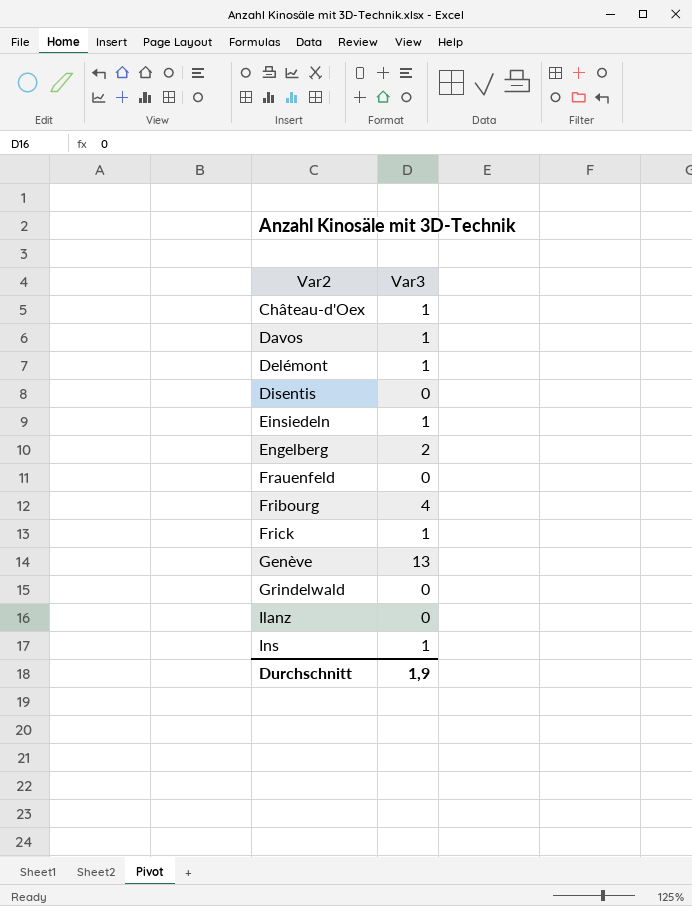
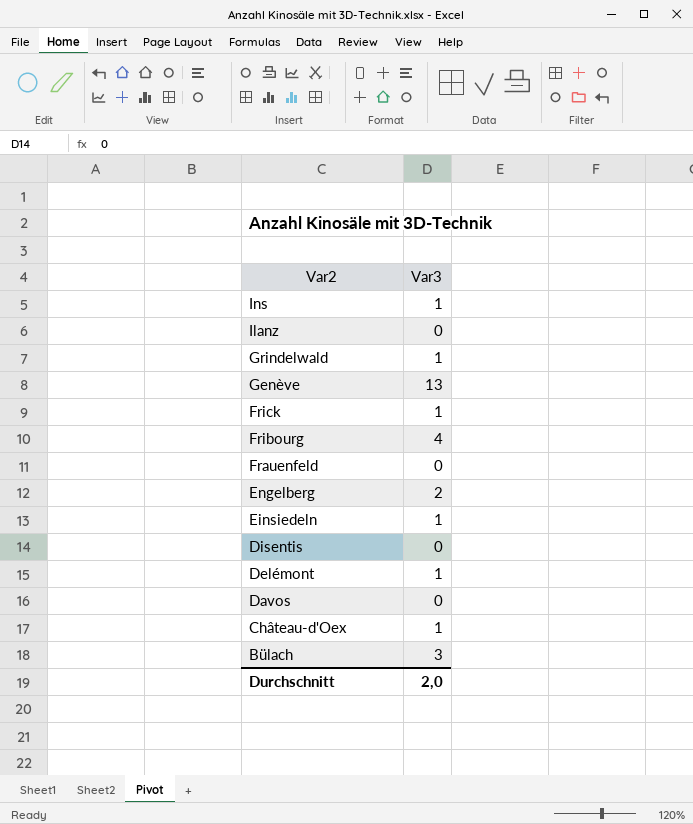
row order: Var2 ascending -> Var2 descending
Grindelwald | Var3: 0 -> 1
Davos | Var3: 1 -> 0
row Bülach: none -> 3
Durchschnitt | Var3: 1,9 -> 2,0

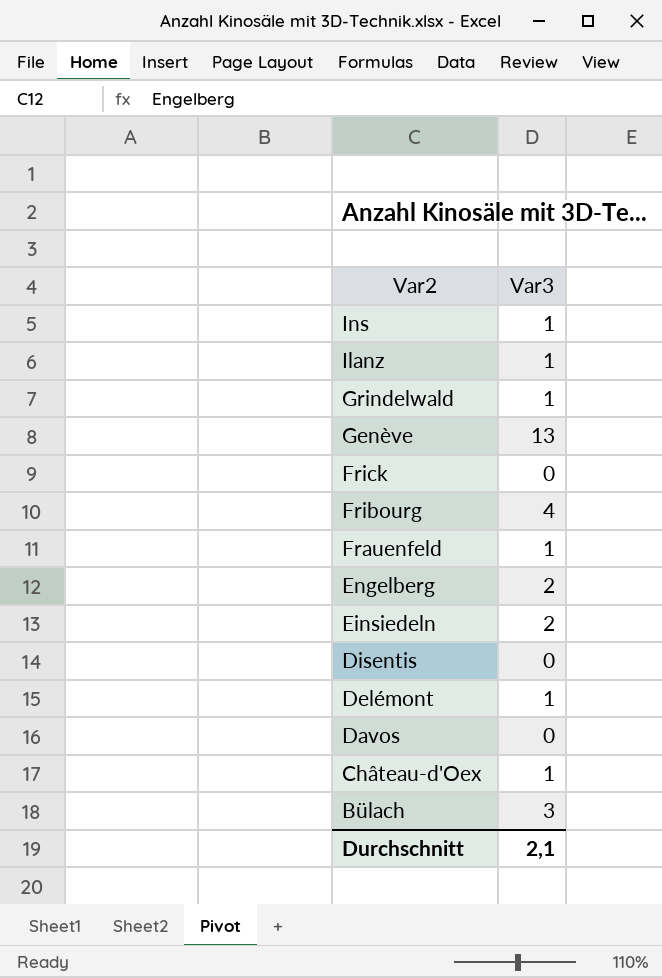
Ilanz | Var3: 0 -> 1
Frick | Var3: 1 -> 0
Frauenfeld | Var3: 0 -> 1
Einsiedeln | Var3: 1 -> 2
Durchschnitt | Var3: 2,0 -> 2,1

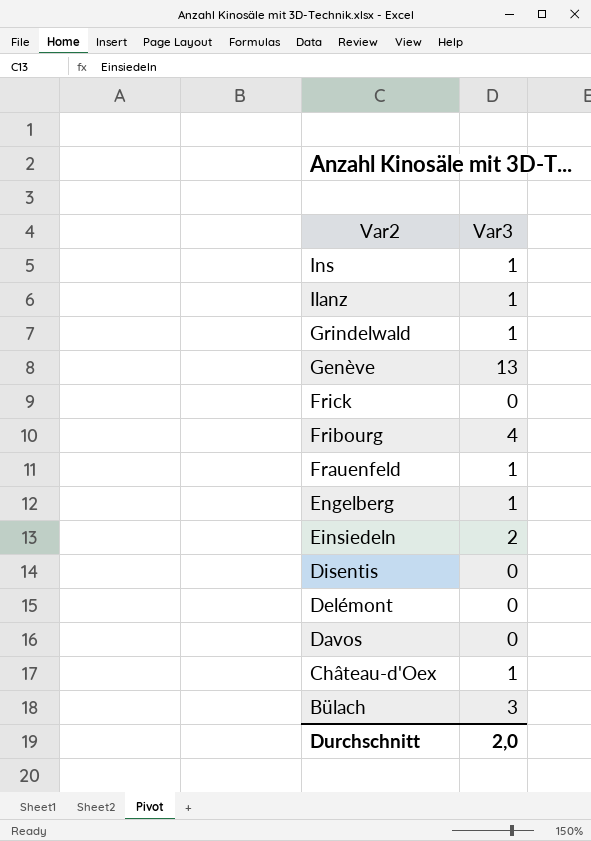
Engelberg | Var3: 2 -> 1
Delémont | Var3: 1 -> 0
Durchschnitt | Var3: 2,1 -> 2,0

